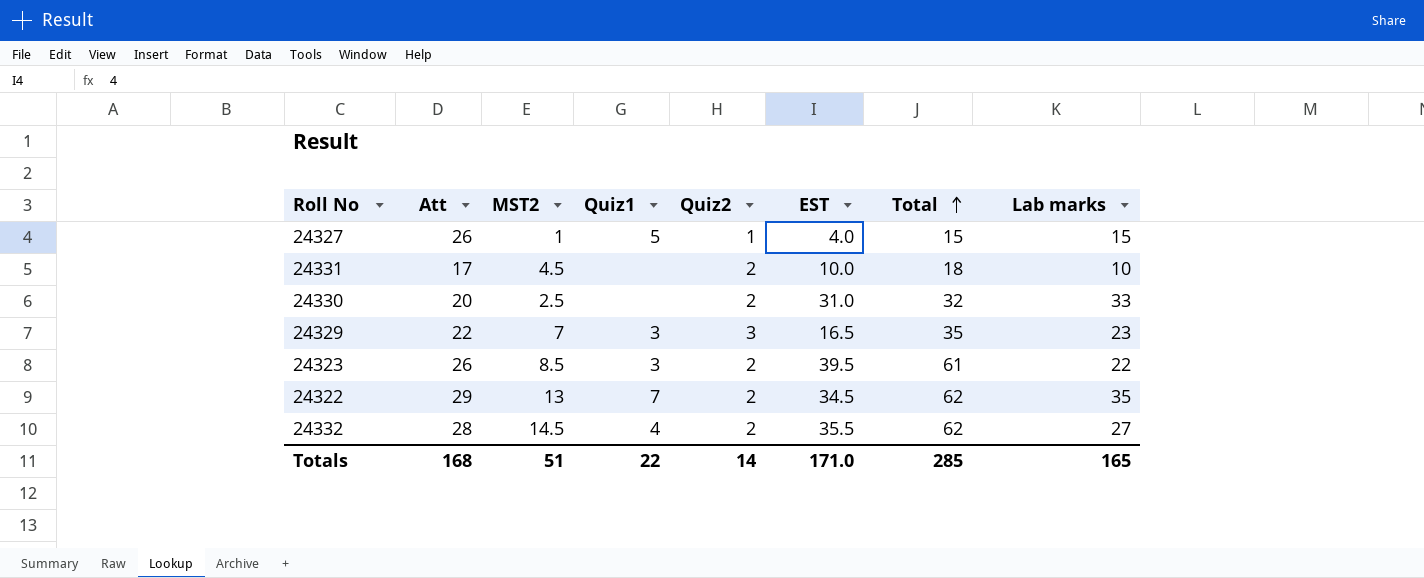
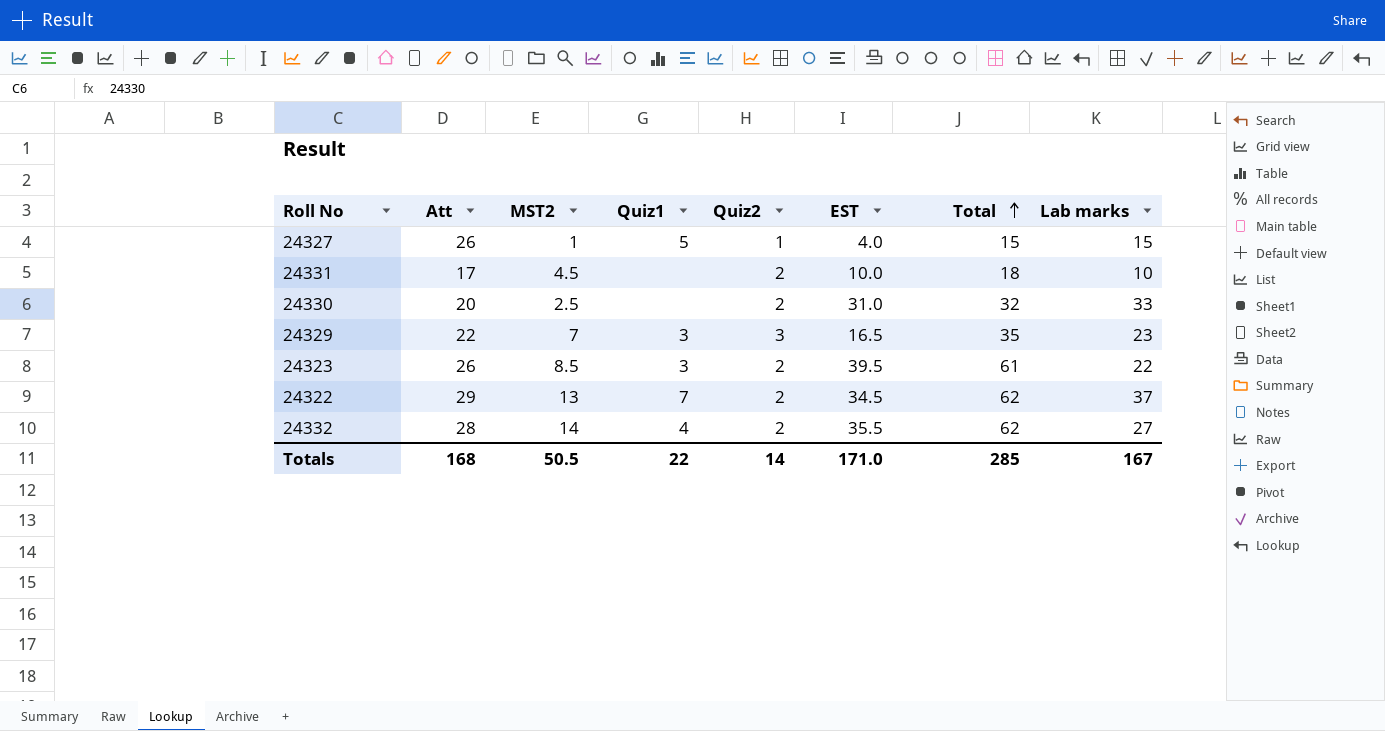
24322 | Lab marks: 35 -> 37
24332 | MST2: 14.5 -> 14
Totals | MST2: 51 -> 50.5
Totals | Lab marks: 165 -> 167

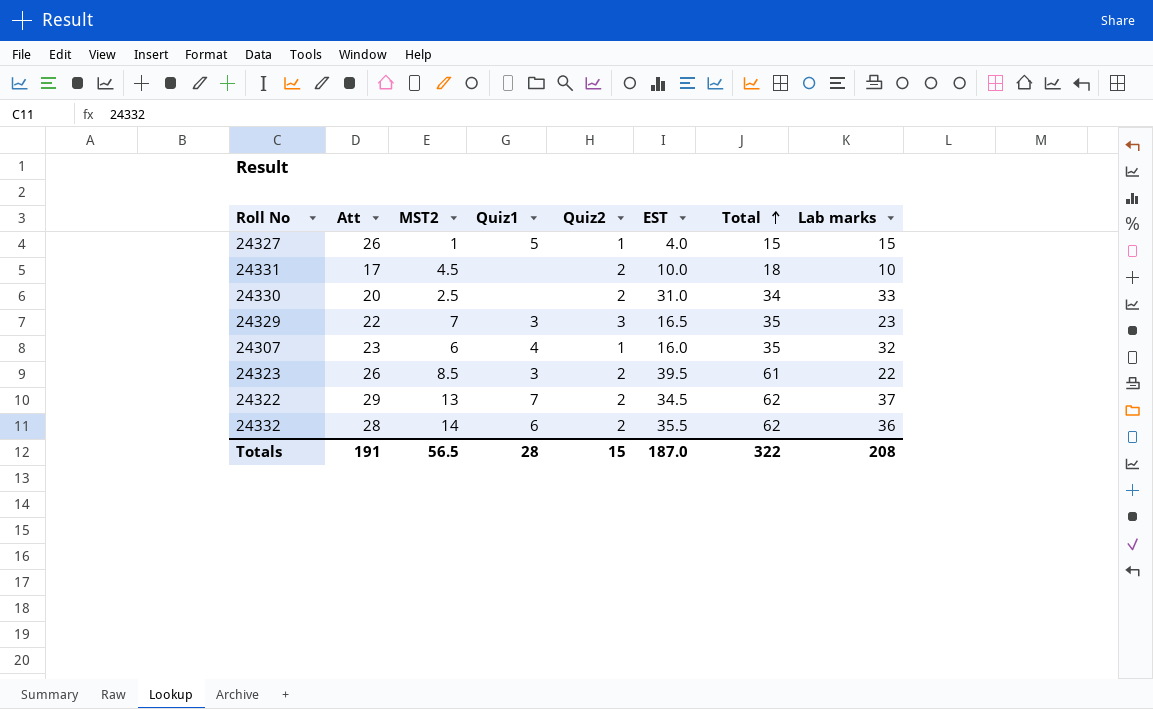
24330 | Total: 32 -> 34
row 24307: none -> 23 | 6 | 4 | 1 | 16.0 | 35 | 32
24332 | Quiz1: 4 -> 6
24332 | Lab marks: 27 -> 36
Totals | Att: 168 -> 191
Totals | MST2: 50.5 -> 56.5
Totals | Quiz1: 22 -> 28
Totals | Quiz2: 14 -> 15
Totals | EST: 171.0 -> 187.0
Totals | Total: 285 -> 322
Totals | Lab marks: 167 -> 208

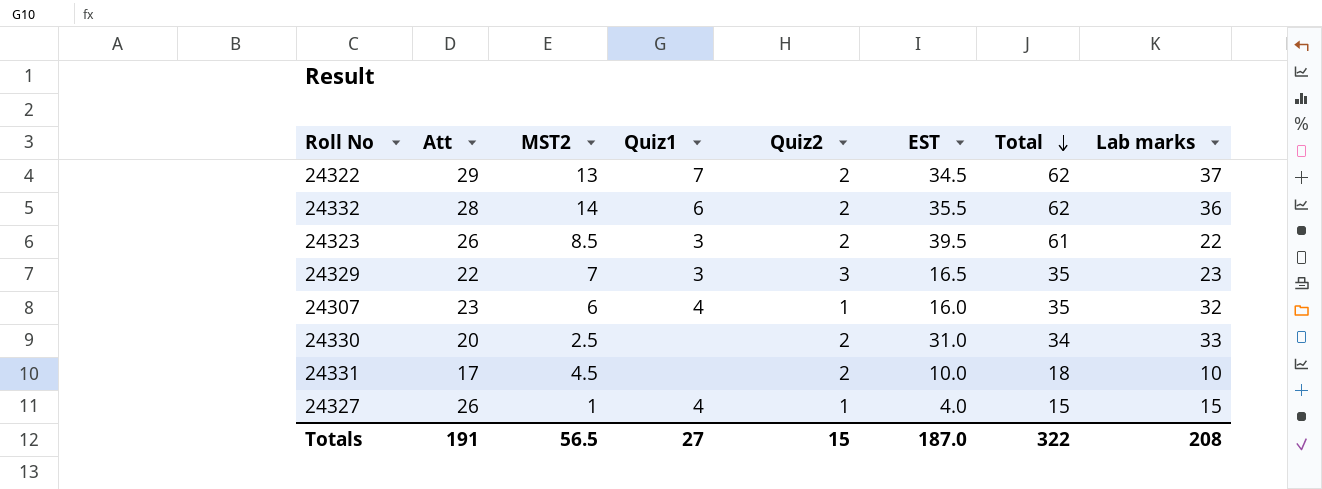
row order: Total ascending -> Total descending
24327 | Quiz1: 5 -> 4
Totals | Quiz1: 28 -> 27

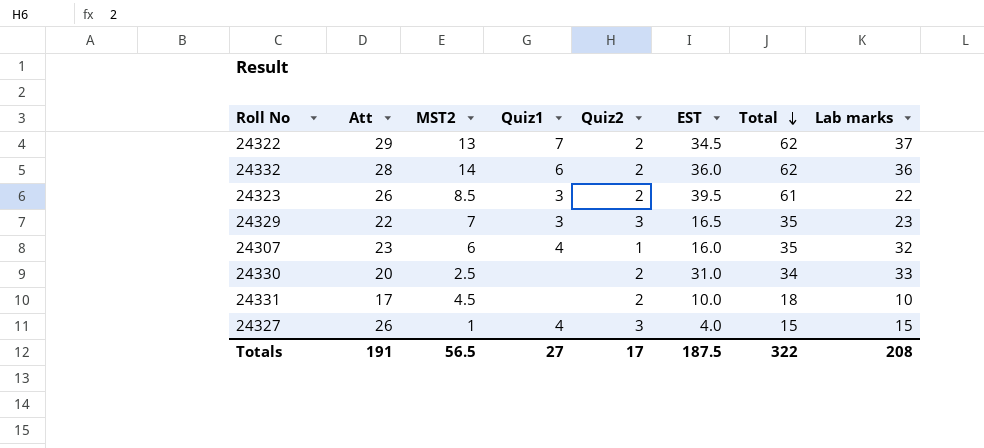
24332 | EST: 35.5 -> 36.0
24327 | Quiz2: 1 -> 3
Totals | Quiz2: 15 -> 17
Totals | EST: 187.0 -> 187.5

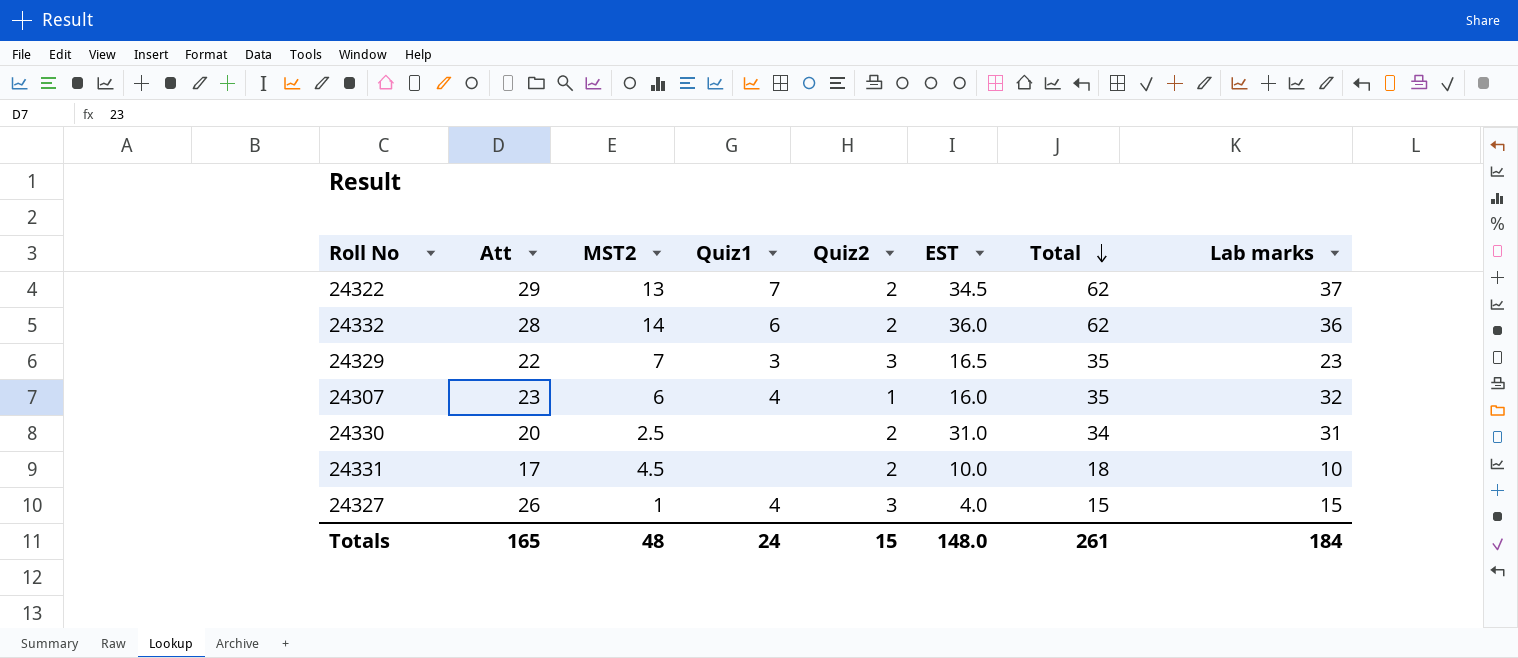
row 24323: 26 | 8.5 | 3 | 2 | 39.5 | 61 | 22 -> none
24330 | Lab marks: 33 -> 31
Totals | Att: 191 -> 165
Totals | MST2: 56.5 -> 48
Totals | Quiz1: 27 -> 24
Totals | Quiz2: 17 -> 15
Totals | EST: 187.5 -> 148.0
Totals | Total: 322 -> 261
Totals | Lab marks: 208 -> 184

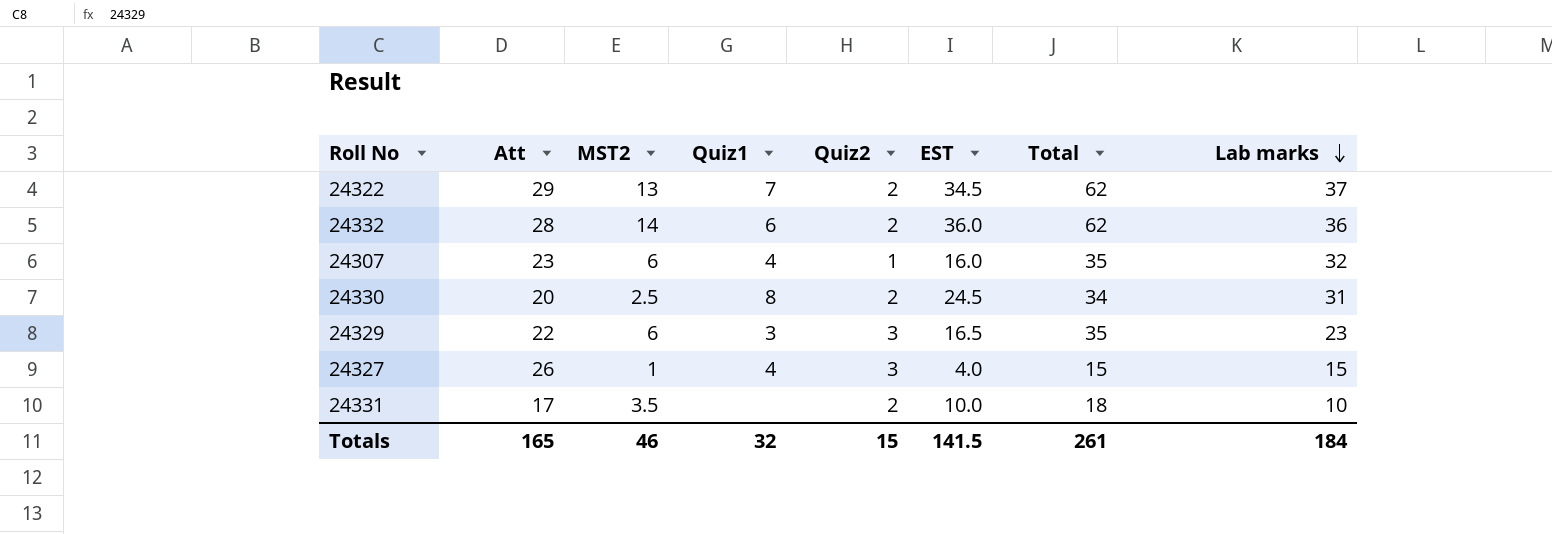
row order: Total descending -> Lab marks descending
24330 | Quiz1: none -> 8
24330 | EST: 31.0 -> 24.5
24329 | MST2: 7 -> 6
24331 | MST2: 4.5 -> 3.5
Totals | MST2: 48 -> 46
Totals | Quiz1: 24 -> 32
Totals | EST: 148.0 -> 141.5

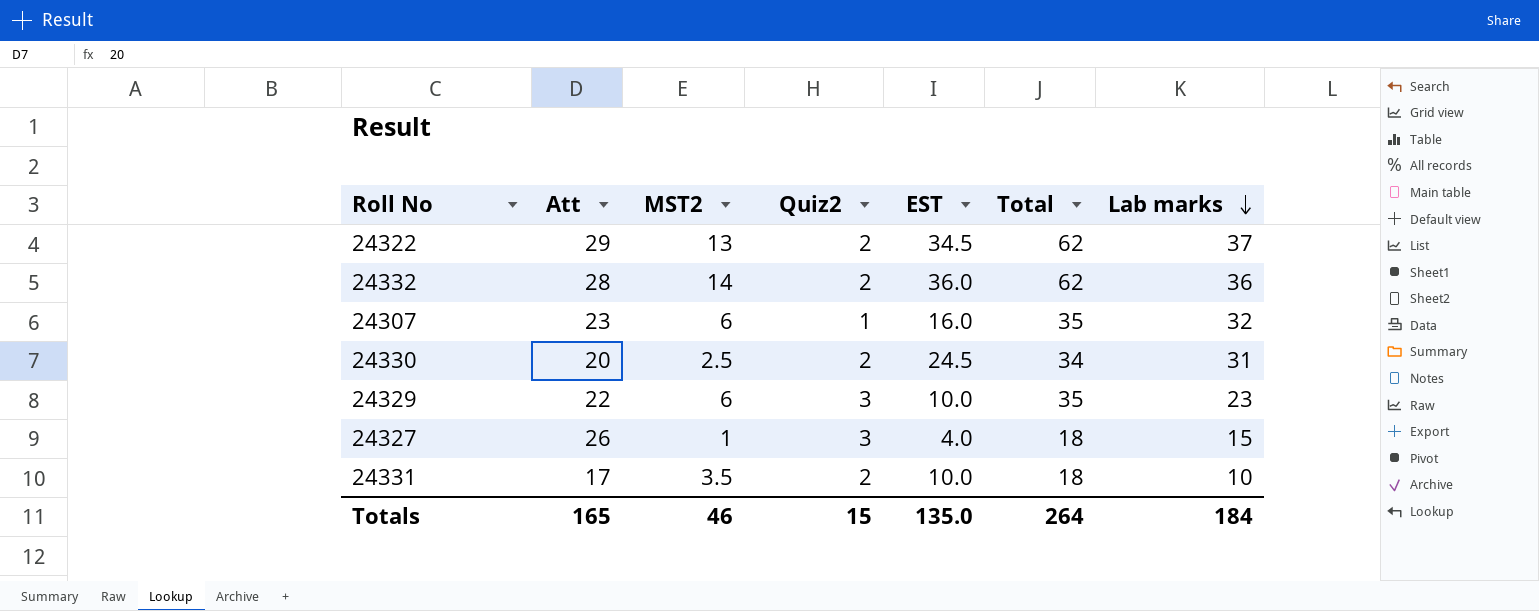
column Quiz1 | position: 4 -> none
24329 | EST: 16.5 -> 10.0
24327 | Total: 15 -> 18
Totals | EST: 141.5 -> 135.0
Totals | Total: 261 -> 264

